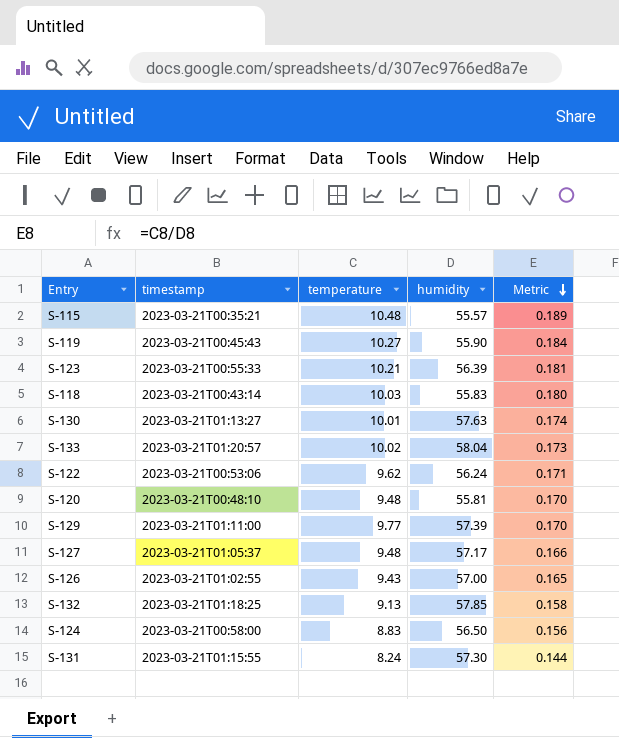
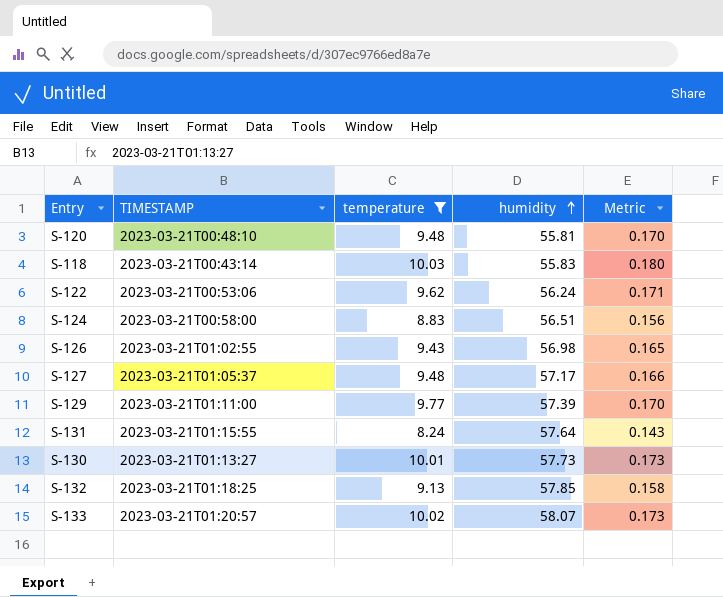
filter: none -> temperature <= 10.03
row order: Metric descending -> humidity ascending
column name: timestamp -> TIMESTAMP
S-124 | humidity: 56.50 -> 56.51
S-126 | humidity: 57.00 -> 56.98
S-131 | humidity: 57.30 -> 57.64
S-131 | Metric: 0.144 -> 0.143
S-130 | humidity: 57.63 -> 57.73
S-130 | Metric: 0.174 -> 0.173
S-133 | humidity: 58.04 -> 58.07

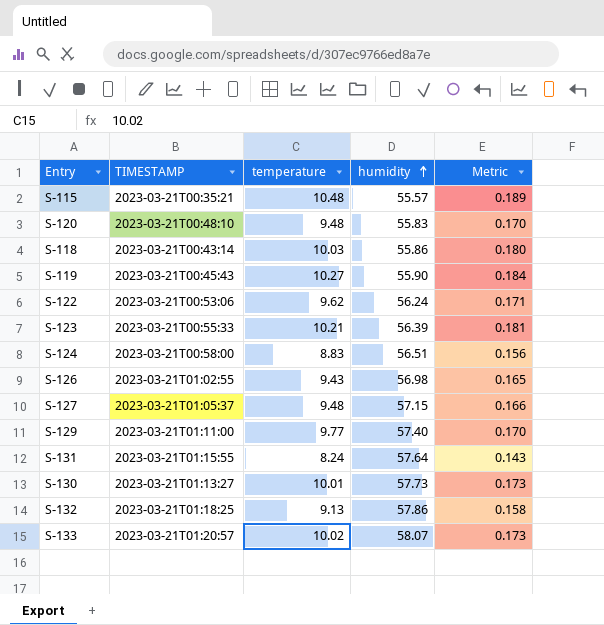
filter: temperature <= 10.03 -> none
S-120 | humidity: 55.81 -> 55.83
S-118 | humidity: 55.83 -> 55.86
S-127 | humidity: 57.17 -> 57.15
S-129 | humidity: 57.39 -> 57.40
S-132 | humidity: 57.85 -> 57.86

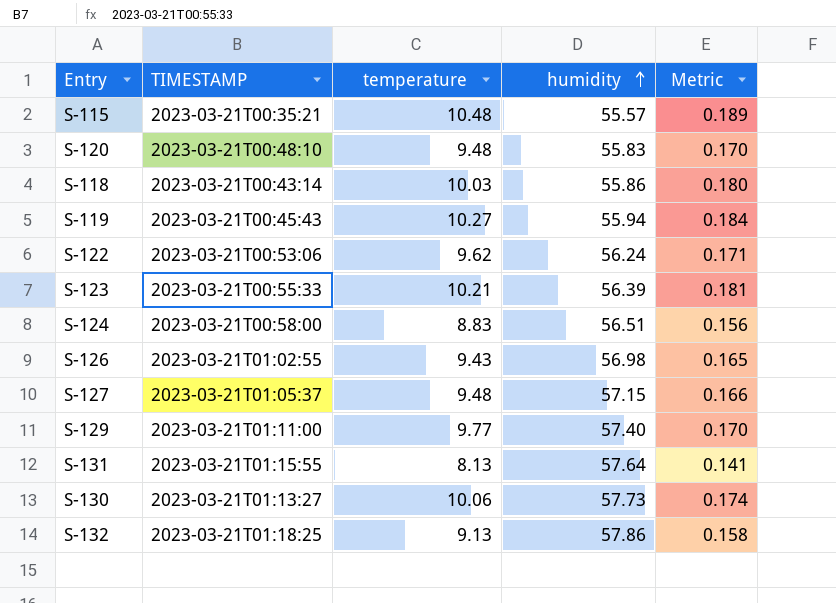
row S-133: 2023-03-21T01:20:57 | 10.02 | 58.07 | 0.173 -> none
S-119 | humidity: 55.90 -> 55.94
S-131 | temperature: 8.24 -> 8.13
S-131 | Metric: 0.143 -> 0.141
S-130 | temperature: 10.01 -> 10.06
S-130 | Metric: 0.173 -> 0.174

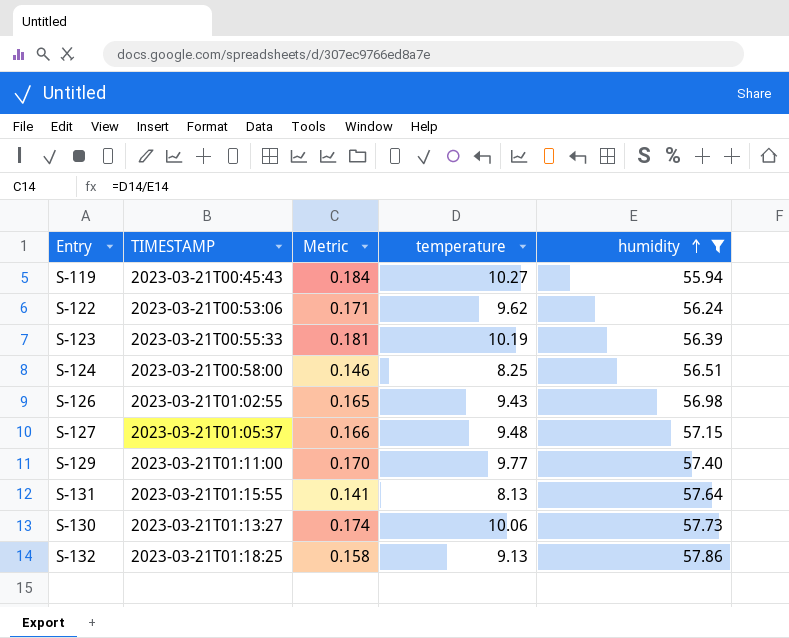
filter: none -> humidity >= 55.94
column Metric | position: 5 -> 3
S-123 | temperature: 10.21 -> 10.19
S-124 | Metric: 0.156 -> 0.146
S-124 | temperature: 8.83 -> 8.25

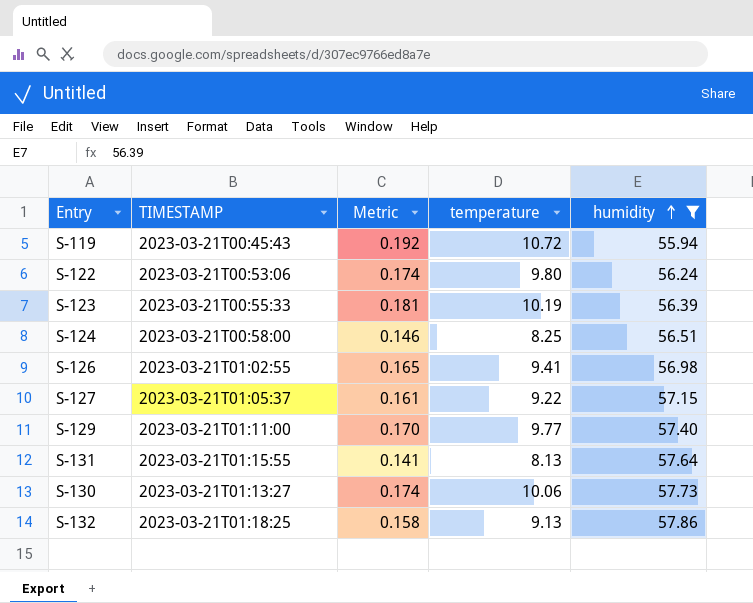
S-119 | Metric: 0.184 -> 0.192
S-119 | temperature: 10.27 -> 10.72
S-122 | Metric: 0.171 -> 0.174
S-122 | temperature: 9.62 -> 9.80
S-126 | temperature: 9.43 -> 9.41
S-127 | Metric: 0.166 -> 0.161
S-127 | temperature: 9.48 -> 9.22

